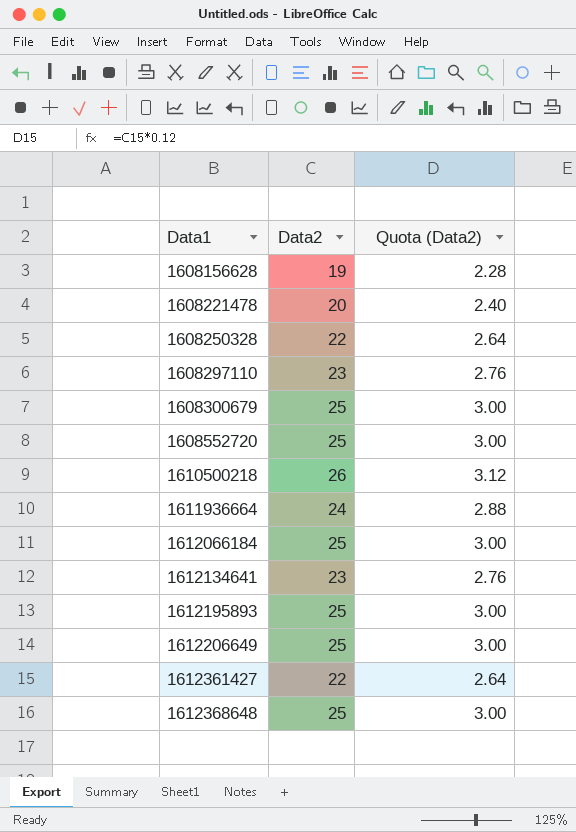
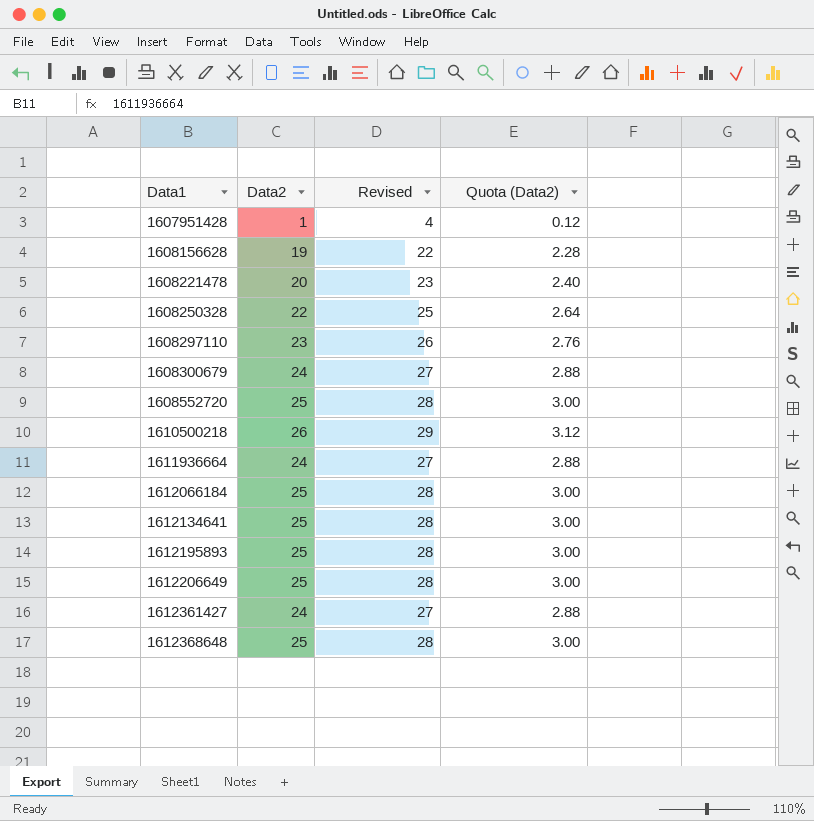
column Revised | formula: none -> [Data2] + 3
row 1607951428: none -> 1 | 4 | 0.12
1608300679 | Data2: 25 -> 24
1608300679 | Quota (Data2): 3.00 -> 2.88
1612134641 | Data2: 23 -> 25
1612134641 | Quota (Data2): 2.76 -> 3.00
1612361427 | Data2: 22 -> 24
1612361427 | Quota (Data2): 2.64 -> 2.88

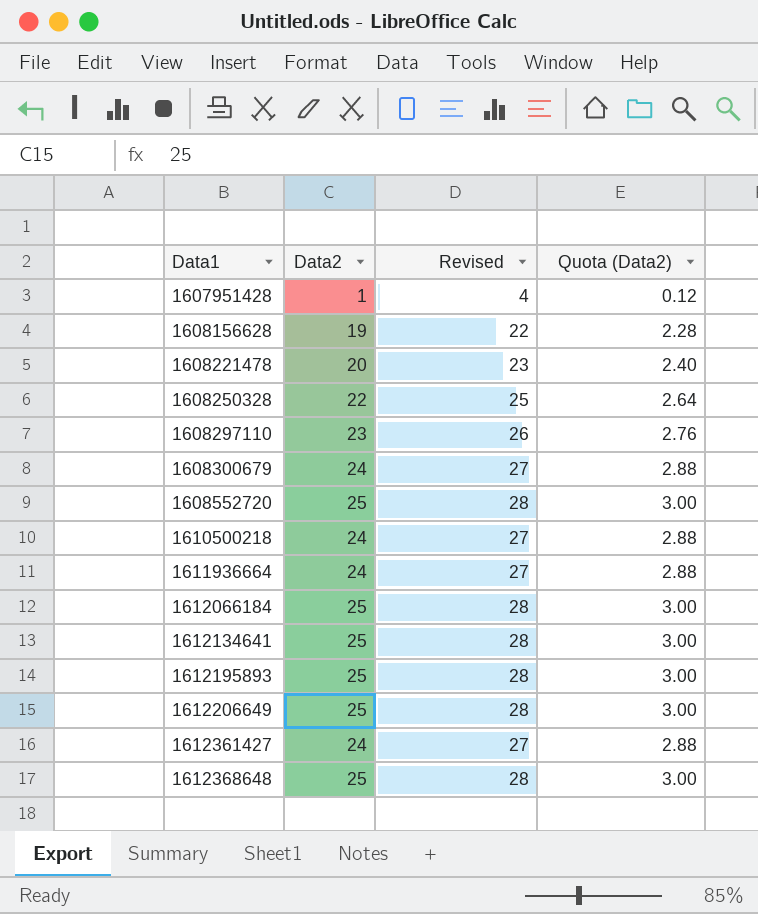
1610500218 | Data2: 26 -> 24
1610500218 | Revised: 29 -> 27
1610500218 | Quota (Data2): 3.12 -> 2.88

